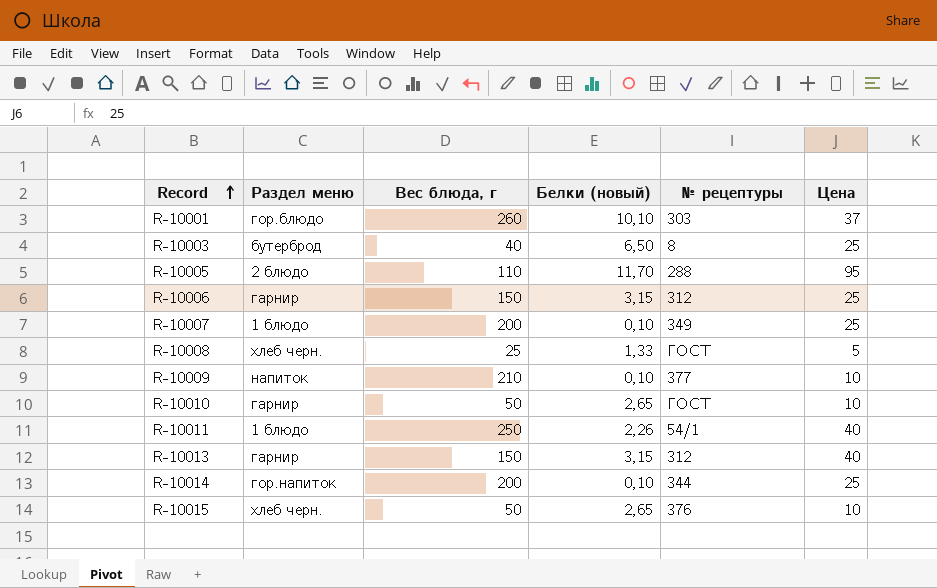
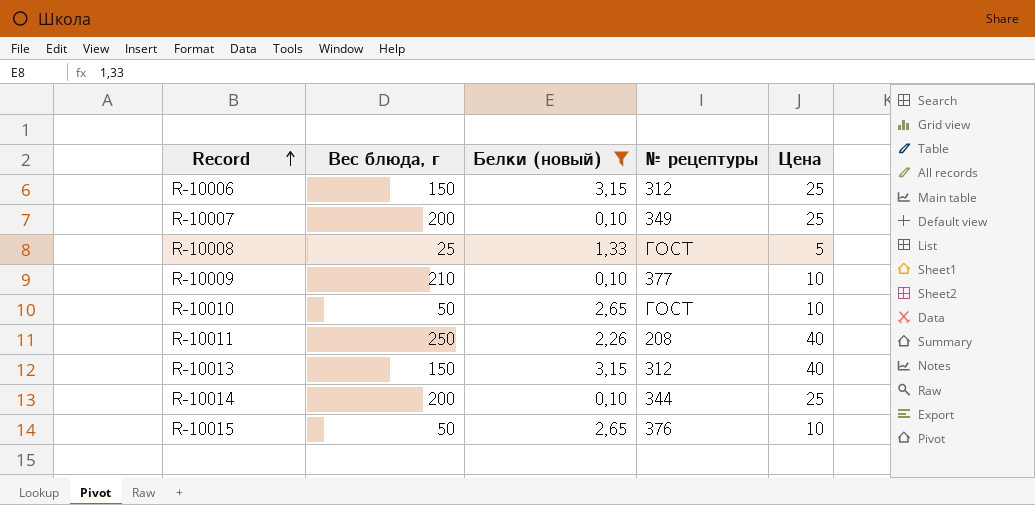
filter: none -> Белки (новый) <= 3,15
column Раздел меню | position: 2 -> none
R-10011 | № рецептуры: 54/1 -> 208

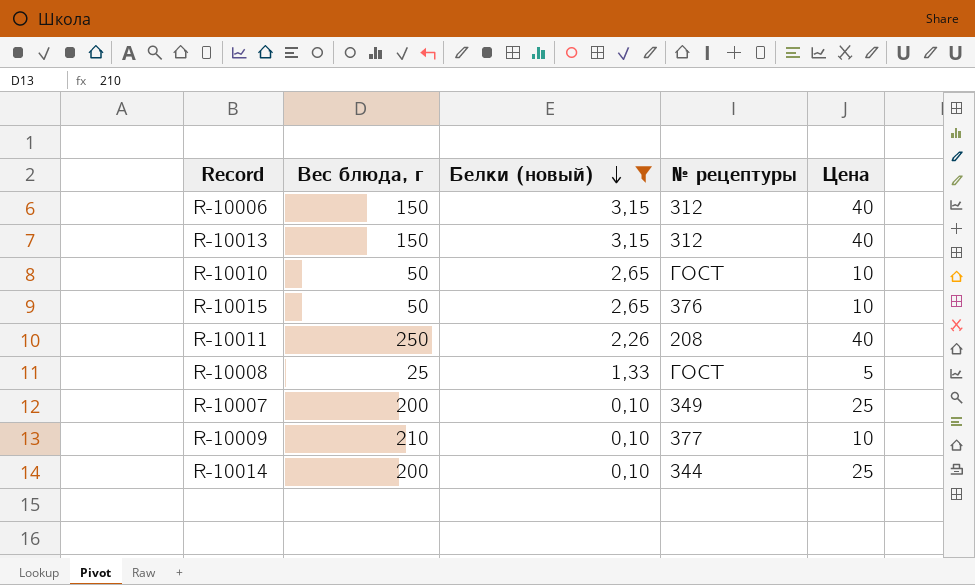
row order: Record ascending -> Белки (новый) descending
R-10006 | Цена: 25 -> 40

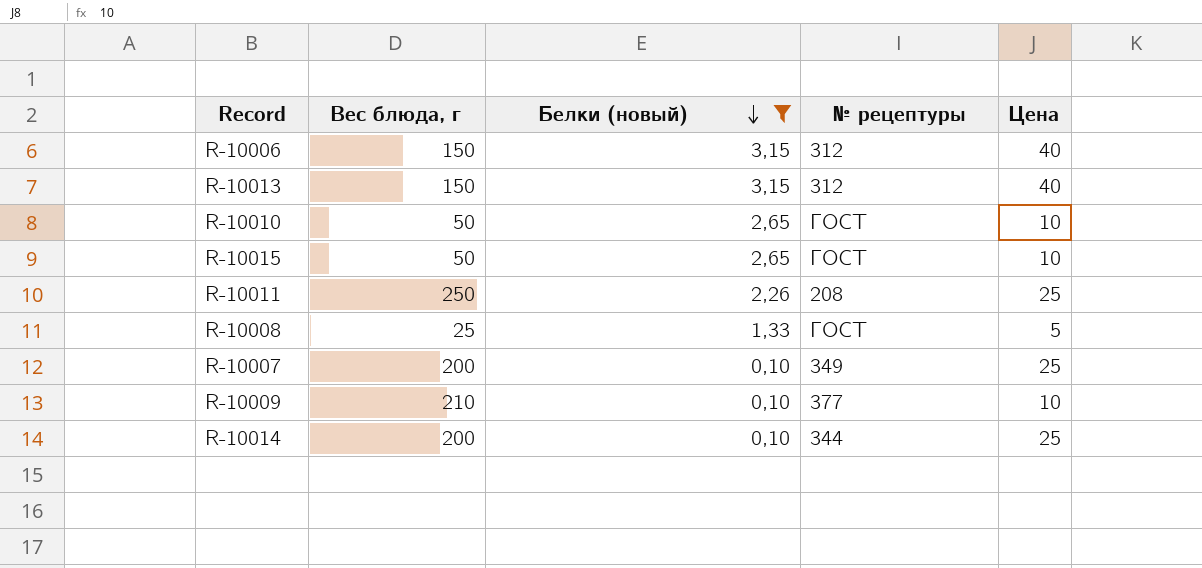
R-10015 | № рецептуры: 376 -> ГОСТ
R-10011 | Цена: 40 -> 25

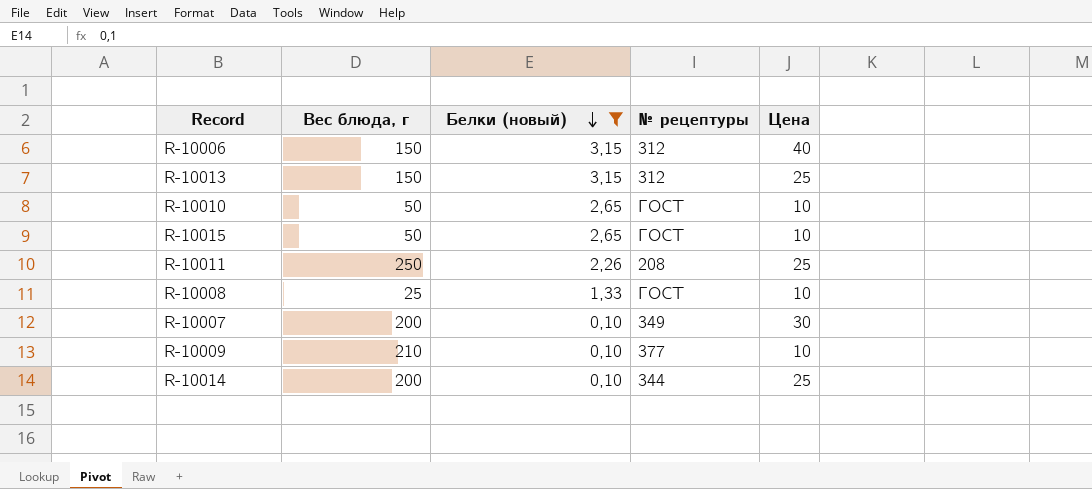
R-10013 | Цена: 40 -> 25
R-10008 | Цена: 5 -> 10
R-10007 | Цена: 25 -> 30

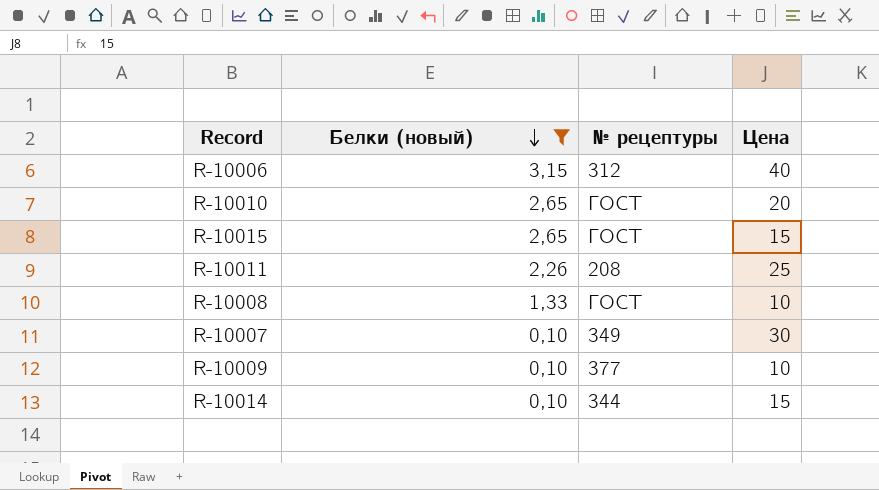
column Вес блюда, г | position: 2 -> none
row R-10013: 150 | 3,15 | 312 | 25 -> none
R-10010 | Цена: 10 -> 20
R-10015 | Цена: 10 -> 15
R-10014 | Цена: 25 -> 15

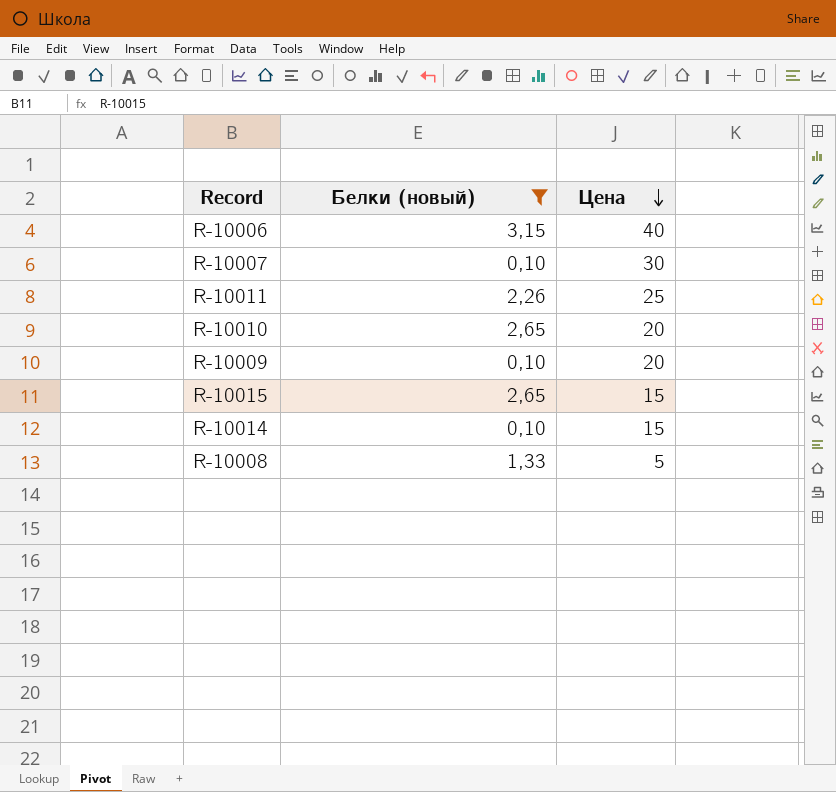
row order: Белки (новый) descending -> Цена descending
column № рецептуры | position: 3 -> none
R-10009 | Цена: 10 -> 20
R-10008 | Цена: 10 -> 5

